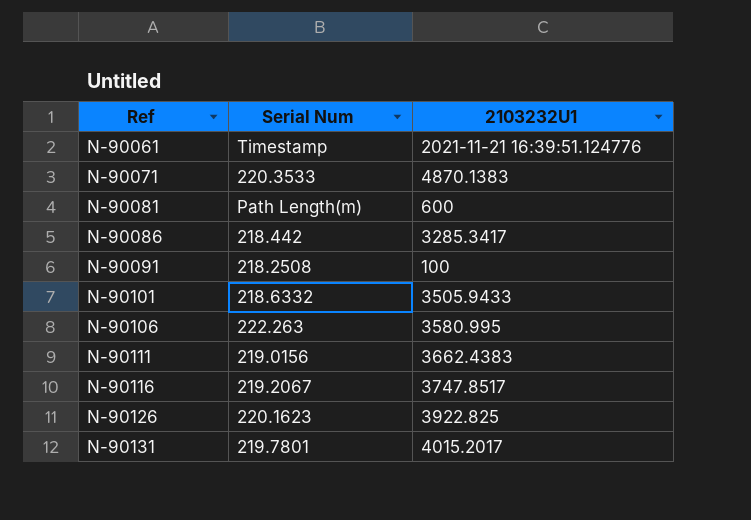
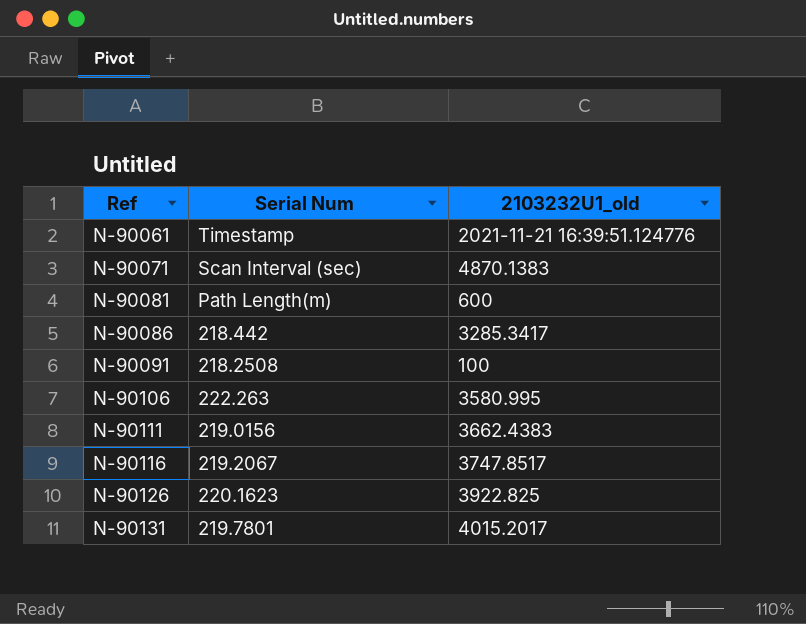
column name: 2103232U1 -> 2103232U1_old
row N-90101: 218.6332 | 3505.9433 -> none
N-90071 | Serial Num: 220.3533 -> Scan Interval (sec)

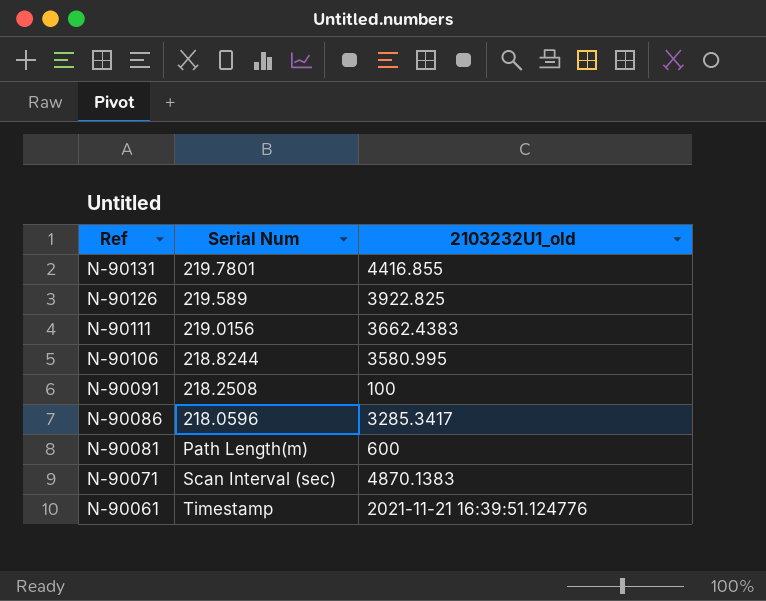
row order: Ref ascending -> Ref descending
row N-90116: 219.2067 | 3747.8517 -> none
N-90131 | 2103232U1_old: 4015.2017 -> 4416.855
N-90126 | Serial Num: 220.1623 -> 219.589
N-90106 | Serial Num: 222.263 -> 218.8244
N-90086 | Serial Num: 218.442 -> 218.0596

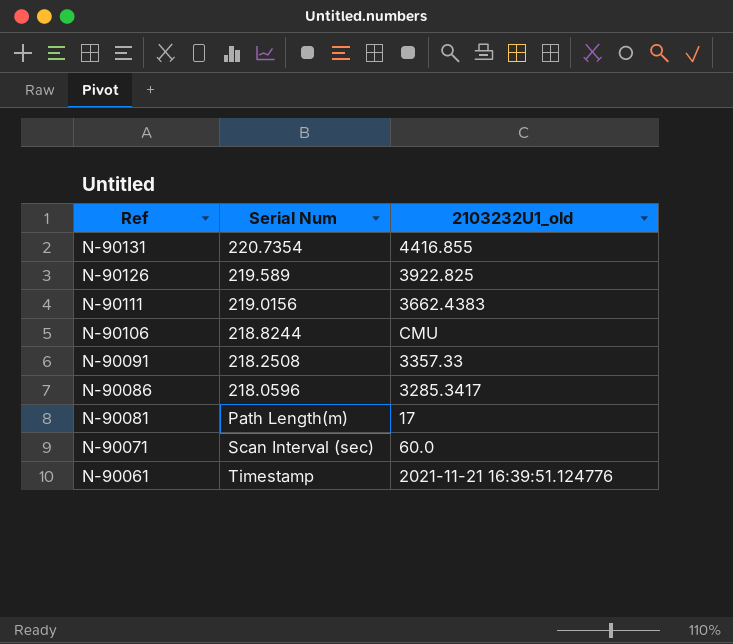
N-90131 | Serial Num: 219.7801 -> 220.7354
N-90106 | 2103232U1_old: 3580.995 -> CMU
N-90091 | 2103232U1_old: 100 -> 3357.33
N-90081 | 2103232U1_old: 600 -> 17
N-90071 | 2103232U1_old: 4870.1383 -> 60.0

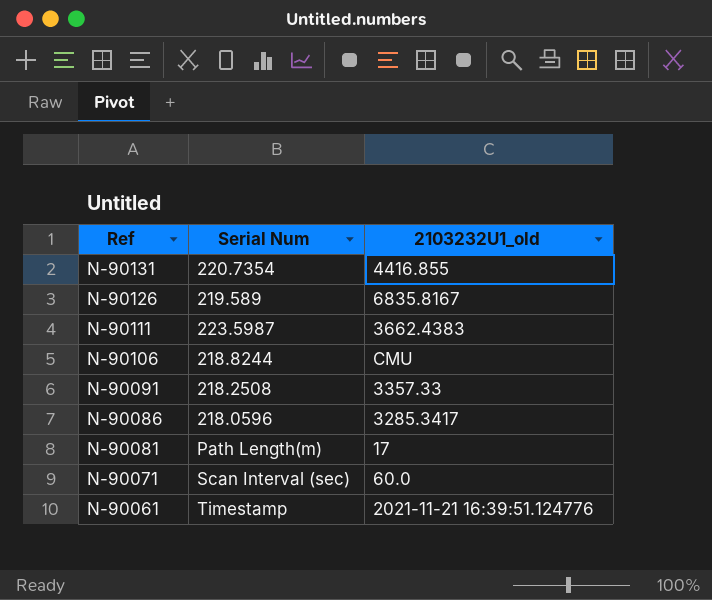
N-90126 | 2103232U1_old: 3922.825 -> 6835.8167
N-90111 | Serial Num: 219.0156 -> 223.5987

